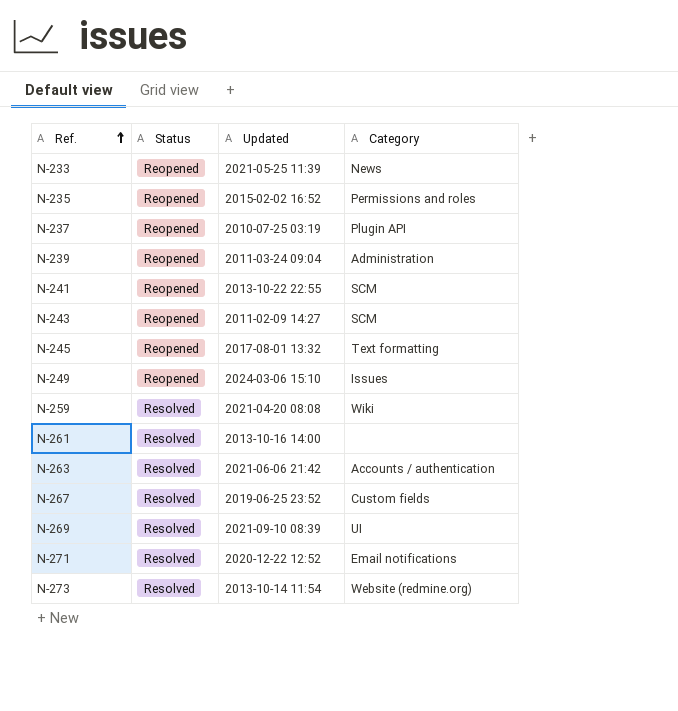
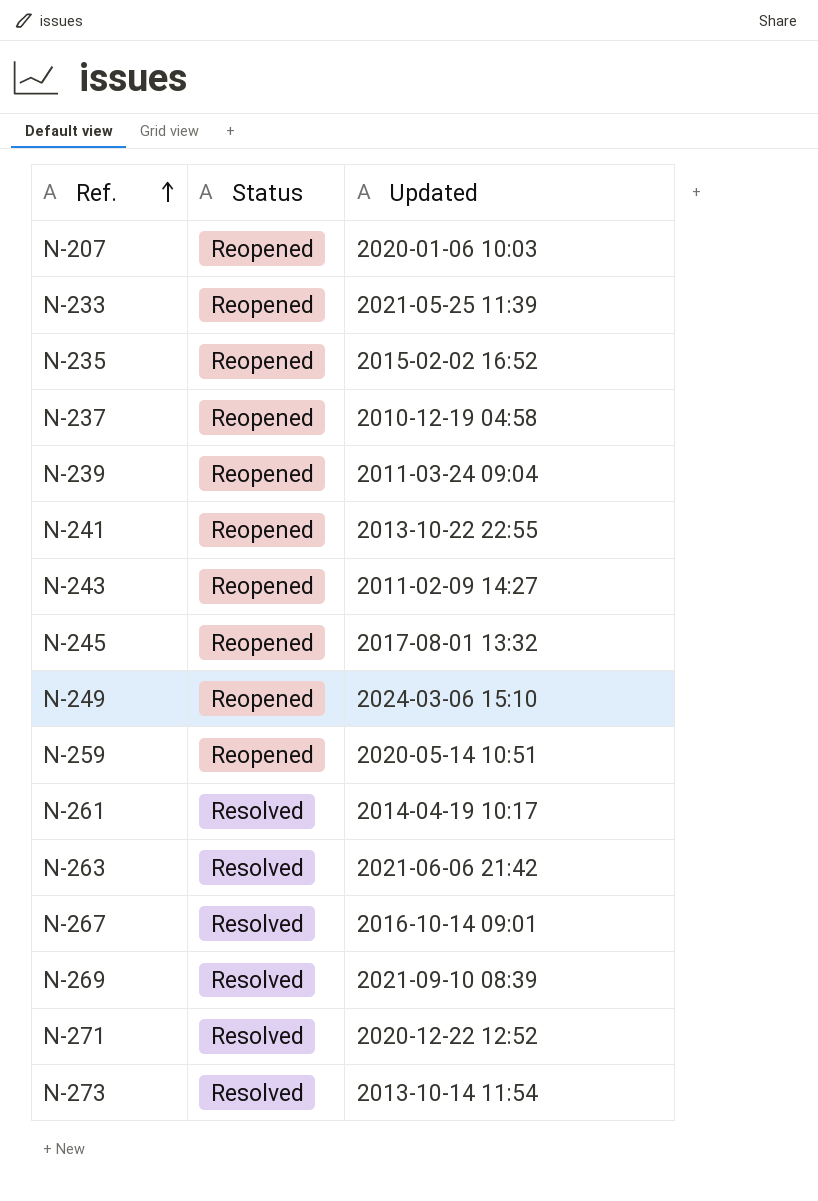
column Category | position: 4 -> none
row N-207: none -> Reopened | 2020-01-06 10:03
N-237 | Updated: 2010-07-25 03:19 -> 2010-12-19 04:58
N-259 | Status: Resolved -> Reopened
N-259 | Updated: 2021-04-20 08:08 -> 2020-05-14 10:51
N-261 | Updated: 2013-10-16 14:00 -> 2014-04-19 10:17
N-267 | Updated: 2019-06-25 23:52 -> 2016-10-14 09:01

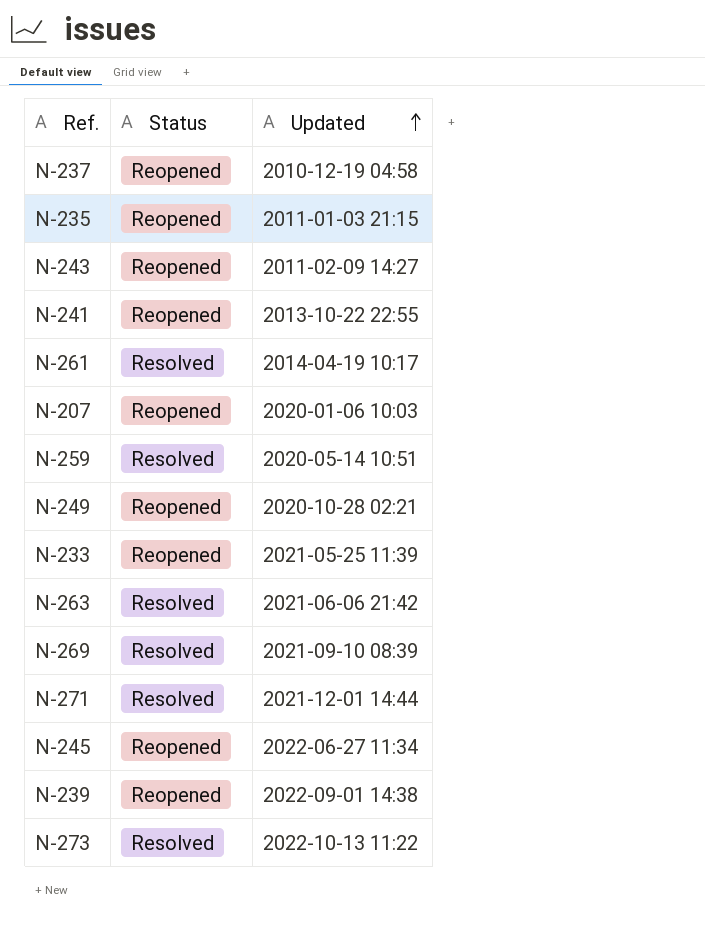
row order: Ref. ascending -> Updated ascending
row N-267: Resolved | 2016-10-14 09:01 -> none
N-235 | Updated: 2015-02-02 16:52 -> 2011-01-03 21:15
N-259 | Status: Reopened -> Resolved
N-249 | Updated: 2024-03-06 15:10 -> 2020-10-28 02:21
N-271 | Updated: 2020-12-22 12:52 -> 2021-12-01 14:44
N-245 | Updated: 2017-08-01 13:32 -> 2022-06-27 11:34
N-239 | Updated: 2011-03-24 09:04 -> 2022-09-01 14:38
N-273 | Updated: 2013-10-14 11:54 -> 2022-10-13 11:22

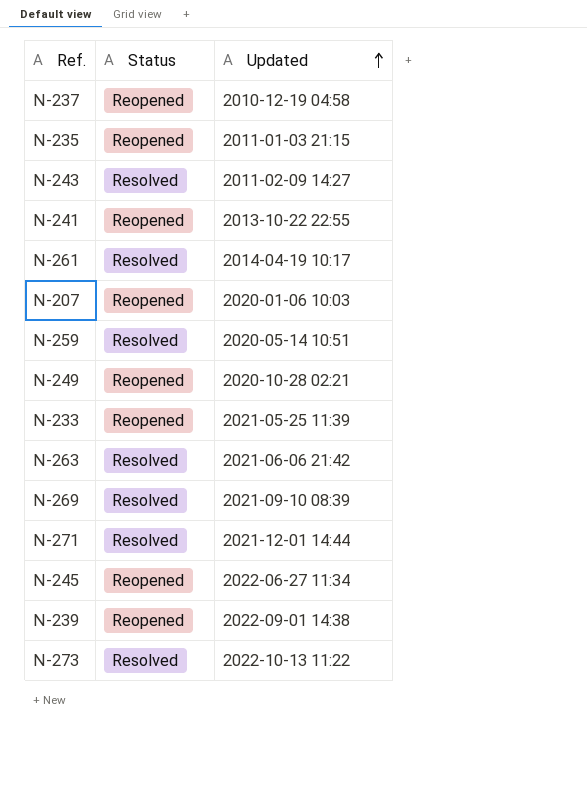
N-243 | Status: Reopened -> Resolved

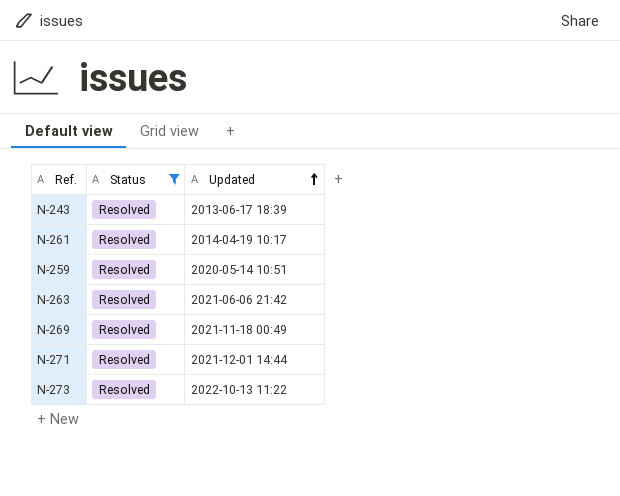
filter: none -> Status = Resolved
N-243 | Updated: 2011-02-09 14:27 -> 2013-06-17 18:39
N-269 | Updated: 2021-09-10 08:39 -> 2021-11-18 00:49

